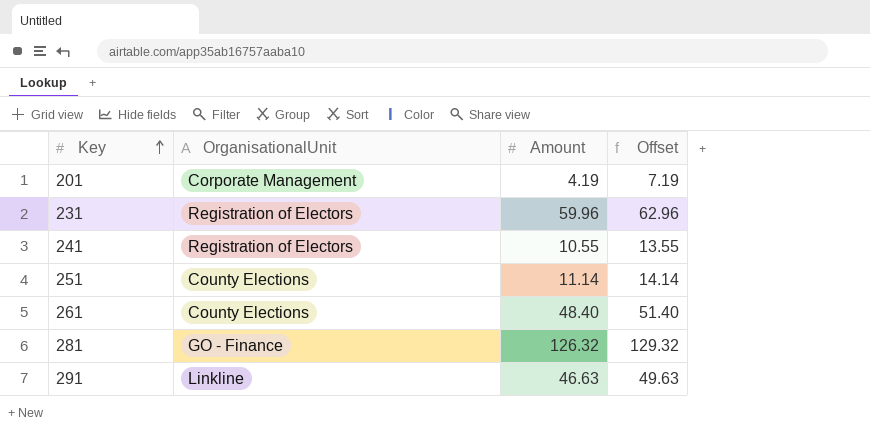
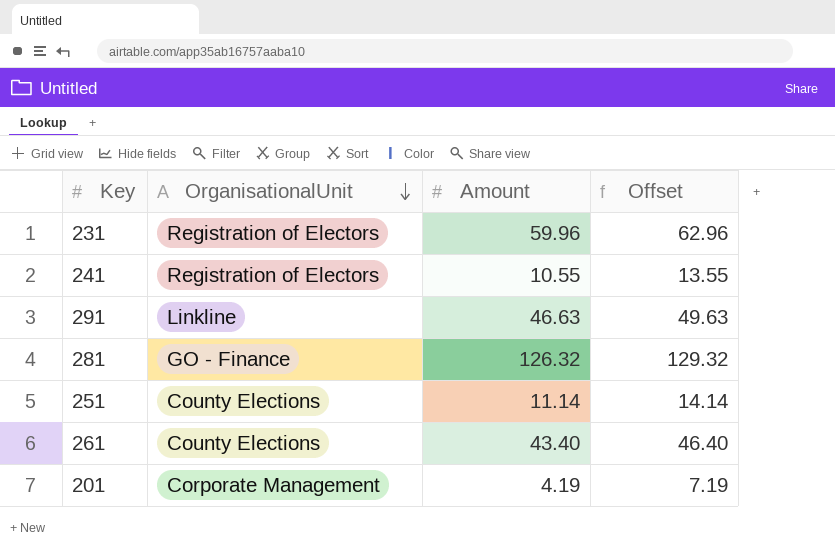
row order: Key ascending -> OrganisationalUnit descending
261 | Amount: 48.40 -> 43.40
261 | Offset: 51.40 -> 46.40

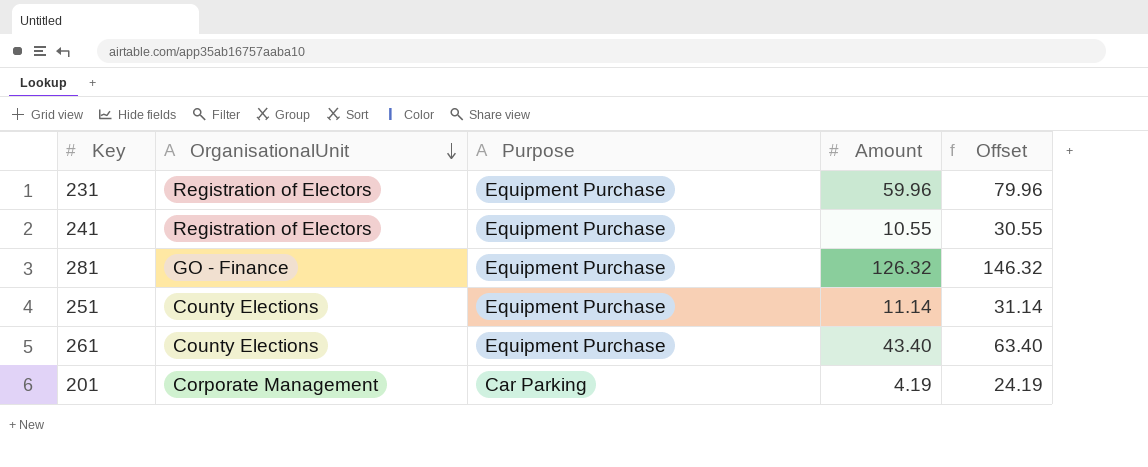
column Purpose | position: none -> 3
column Offset | formula: [Amount] + 3 -> [Amount] + 20
row 291: Linkline | 46.63 | 49.63 -> none

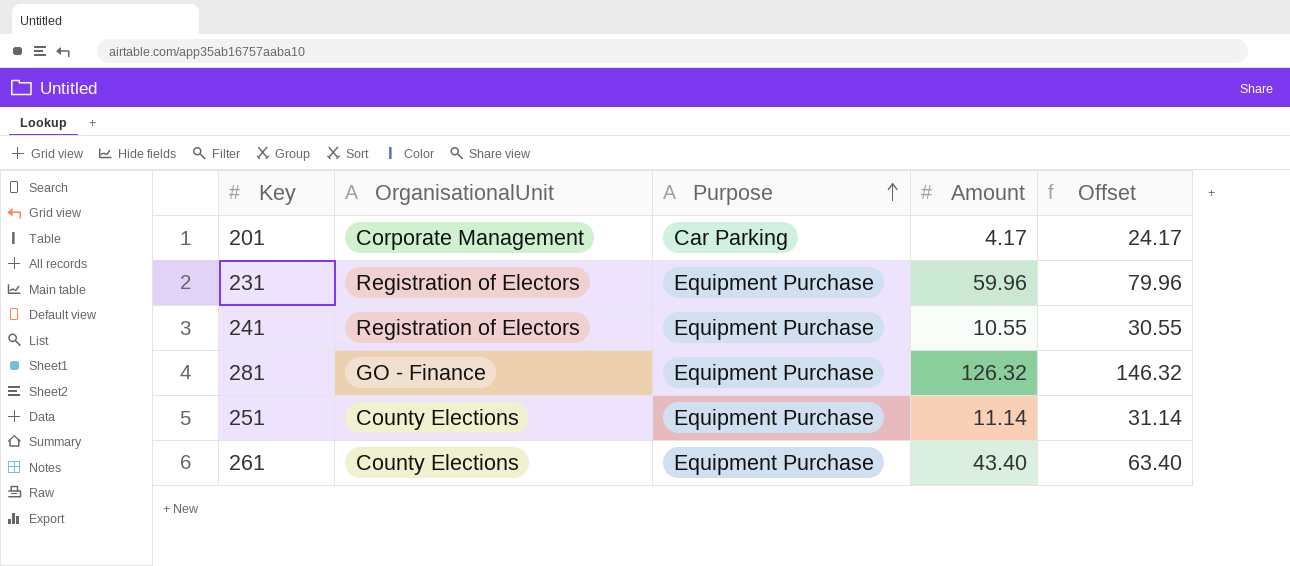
row order: OrganisationalUnit descending -> Purpose ascending
201 | Amount: 4.19 -> 4.17
201 | Offset: 24.19 -> 24.17

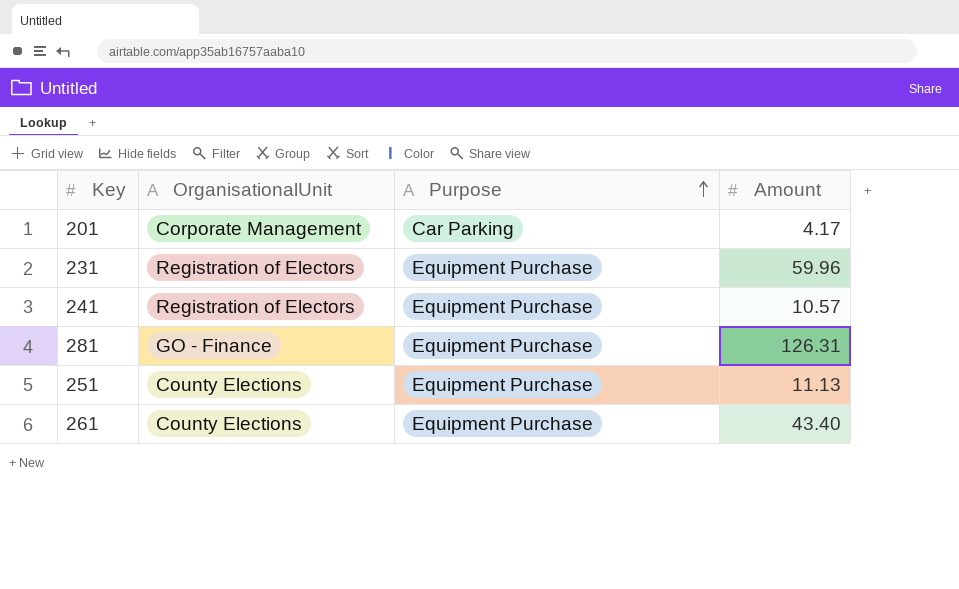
column Offset | formula: [Amount] + 20 -> none
241 | Amount: 10.55 -> 10.57
281 | Amount: 126.32 -> 126.31
251 | Amount: 11.14 -> 11.13

